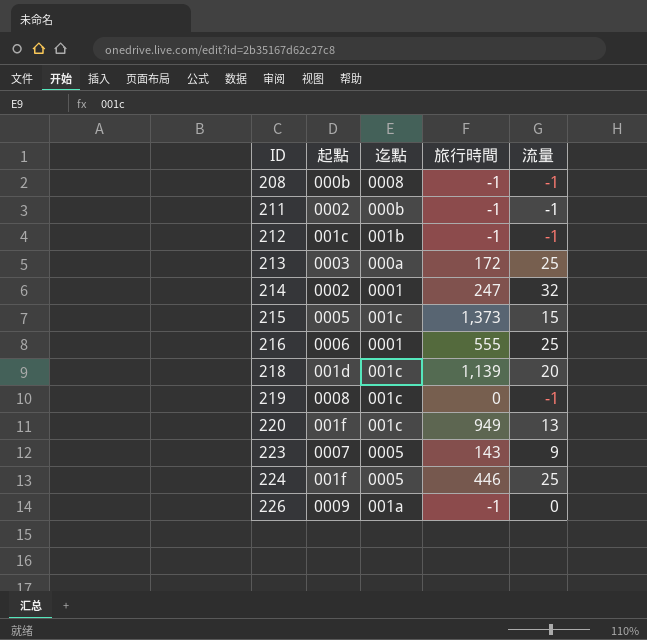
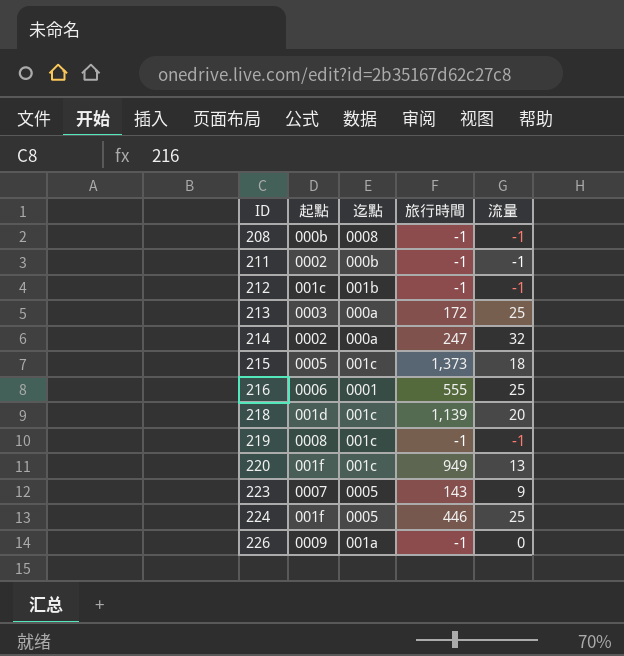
214 | 迄點: 0001 -> 000a
215 | 流量: 15 -> 18
219 | 旅行時間: 0 -> -1

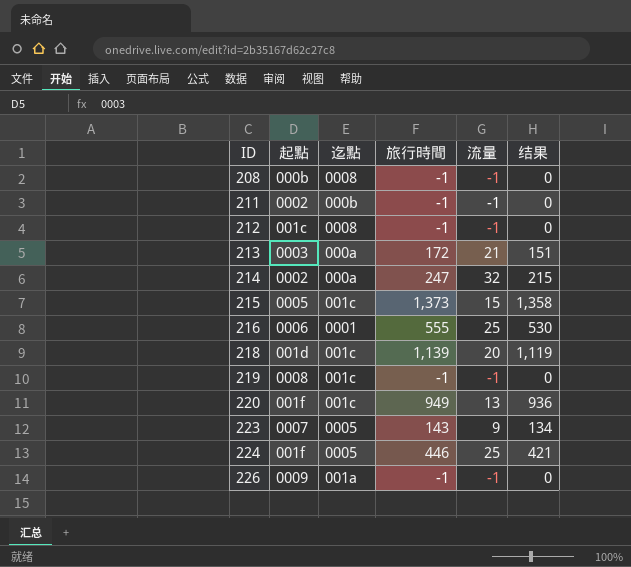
column 结果 | formula: none -> [旅行時間] - [流量]
212 | 迄點: 001b -> 0008
213 | 流量: 25 -> 21
215 | 流量: 18 -> 15
226 | 流量: 0 -> -1

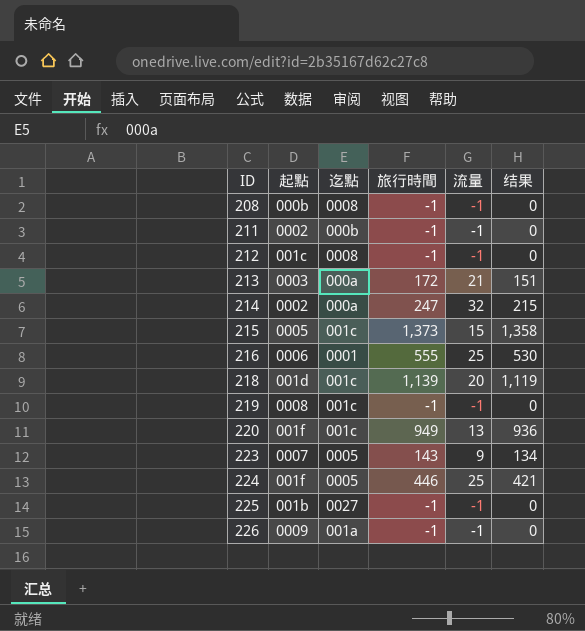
row 225: none -> 001b | 0027 | -1 | -1 | 0

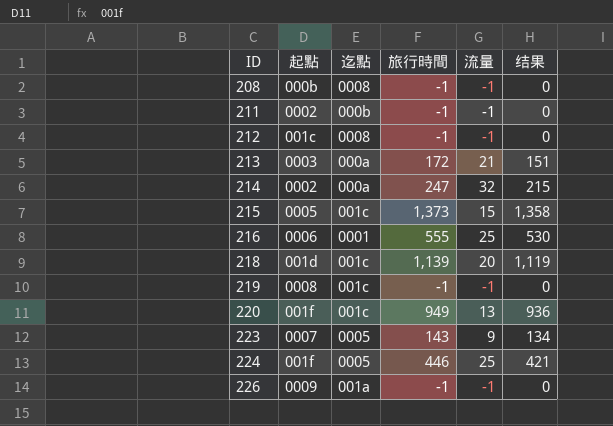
row 225: 001b | 0027 | -1 | -1 | 0 -> none

